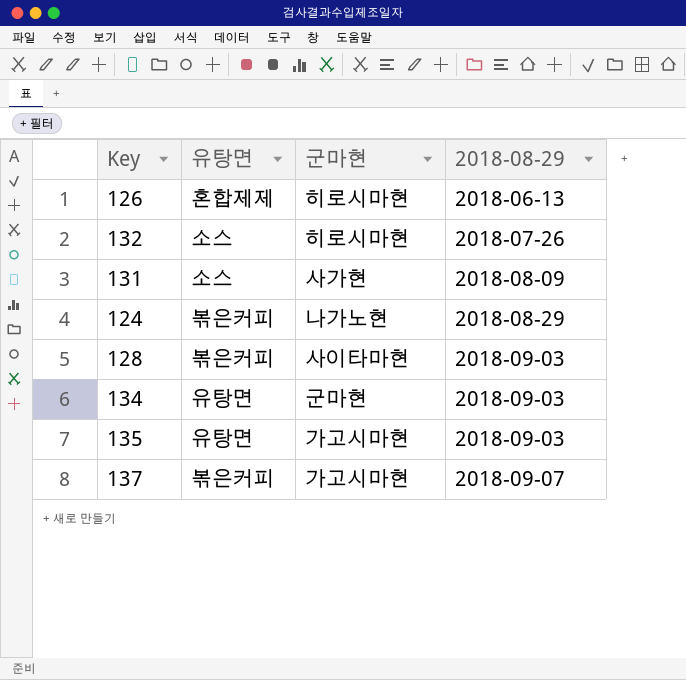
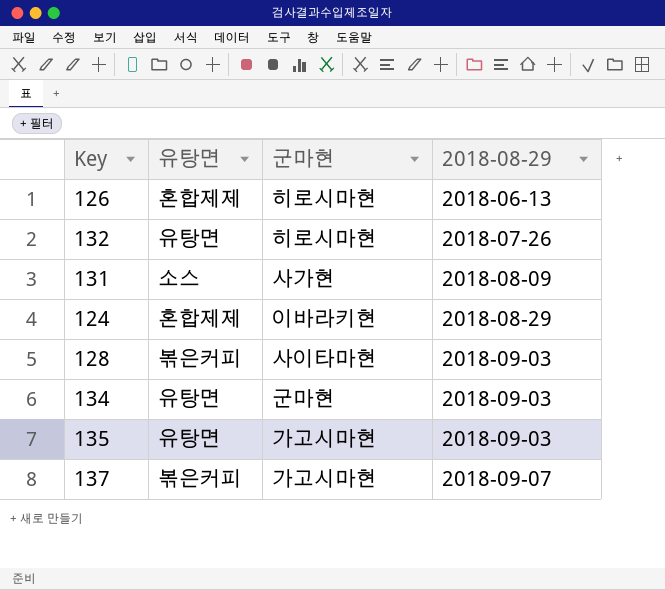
132 | 유탕면: 소스 -> 유탕면
124 | 유탕면: 볶은커피 -> 혼합제제
124 | 군마현: 나가노현 -> 이바라키현

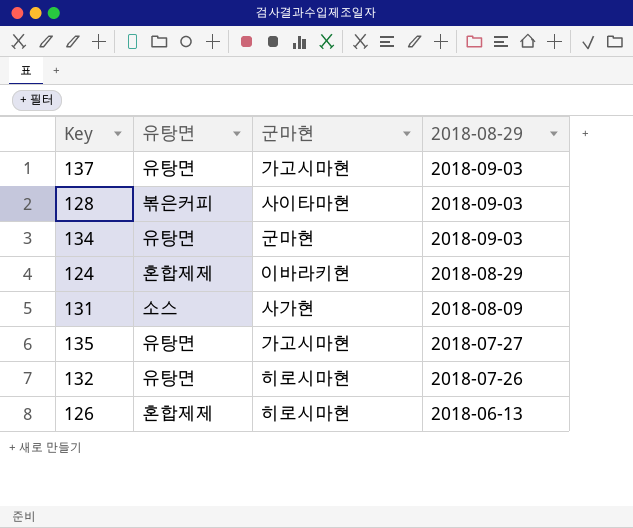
row order: 2018-08-29 ascending -> 2018-08-29 descending
137 | 유탕면: 볶은커피 -> 유탕면
137 | 2018-08-29: 2018-09-07 -> 2018-09-03
135 | 2018-08-29: 2018-09-03 -> 2018-07-27

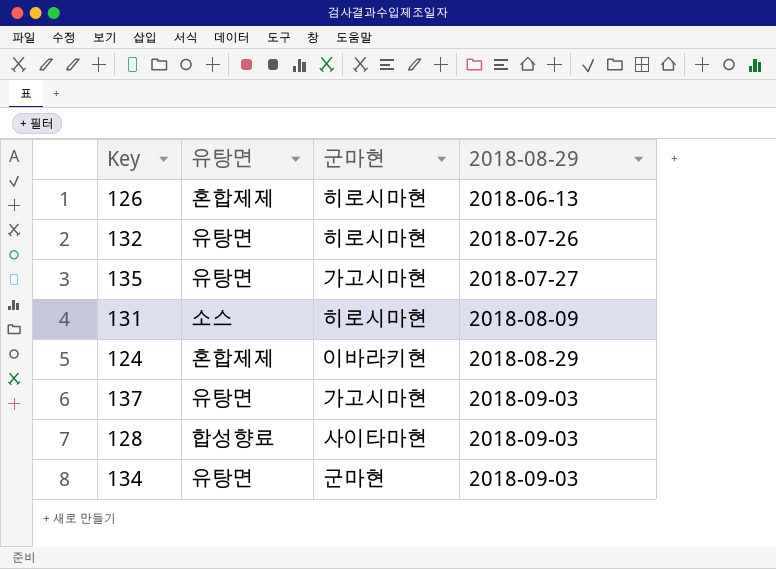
row order: 2018-08-29 descending -> 2018-08-29 ascending
131 | 군마현: 사가현 -> 히로시마현
128 | 유탕면: 볶은커피 -> 합성향료

